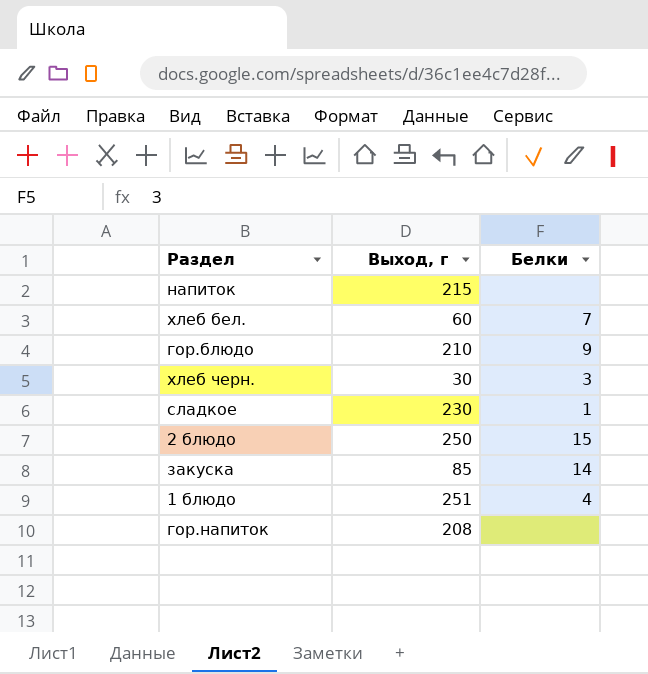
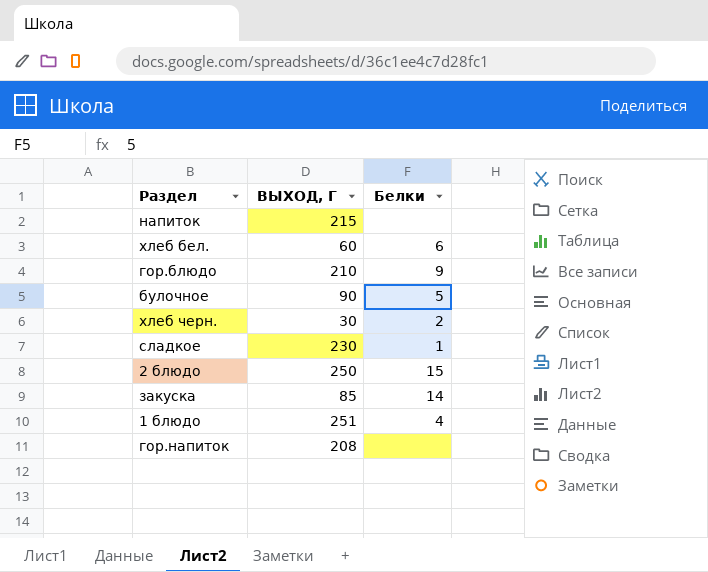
column name: Выход, г -> ВЫХОД, Г
хлеб бел. | Белки: 7 -> 6
row булочное: none -> 90 | 5
хлеб черн. | Белки: 3 -> 2

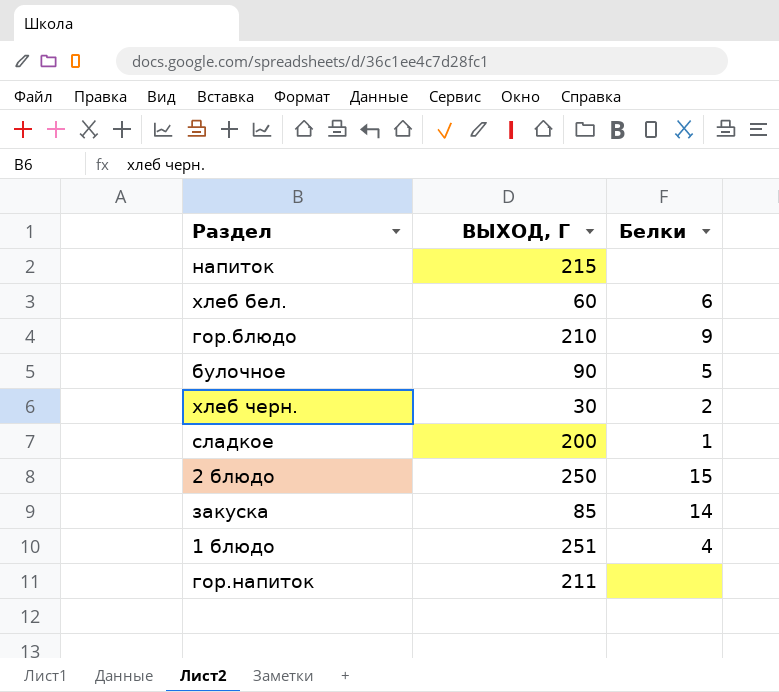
сладкое | ВЫХОД, Г: 230 -> 200
гор.напиток | ВЫХОД, Г: 208 -> 211

